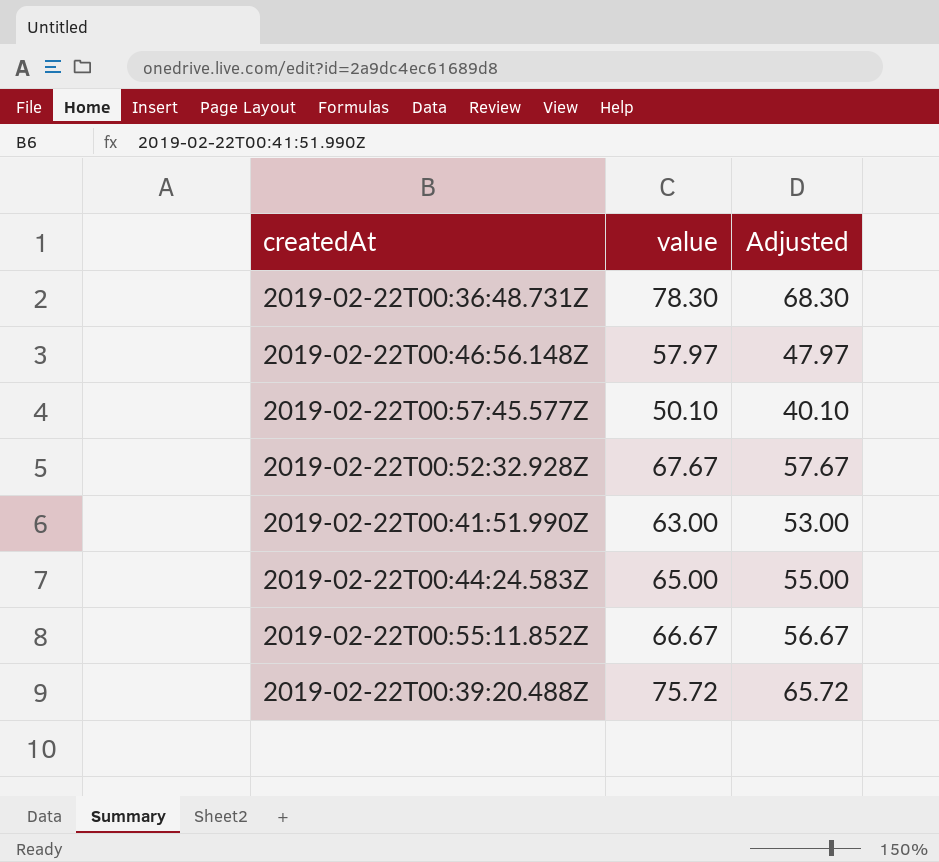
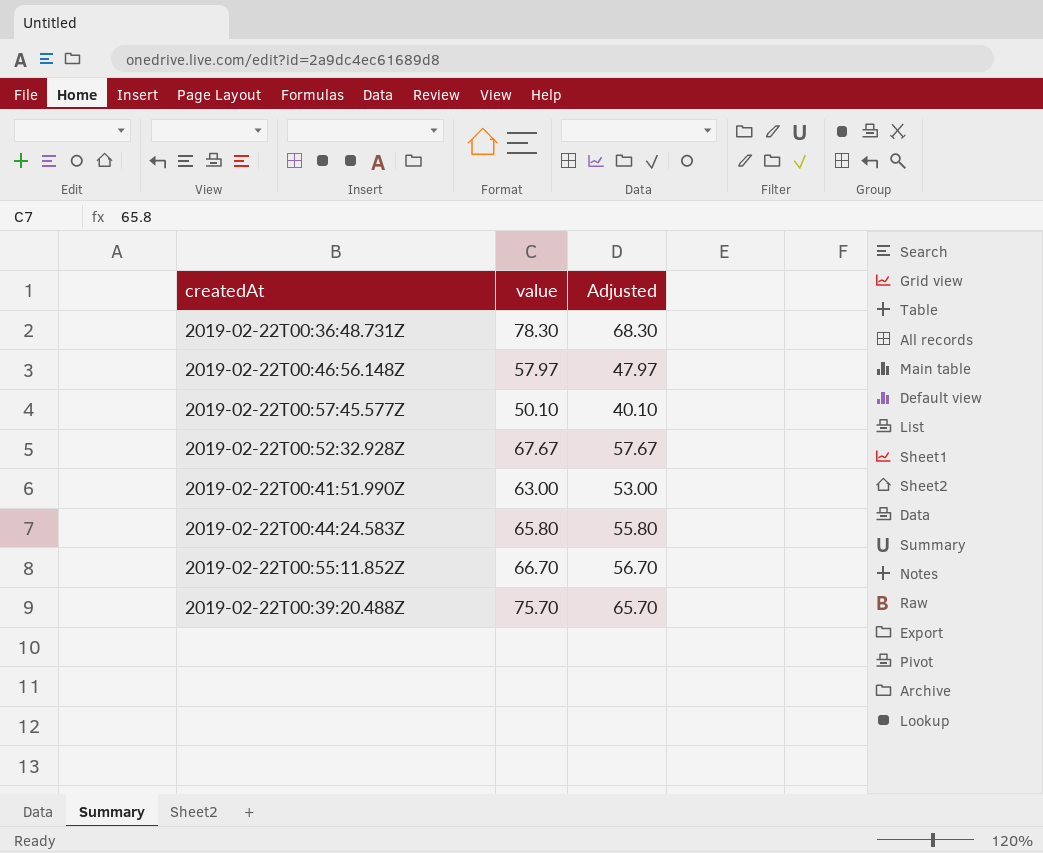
2019-02-22T00:44:24.583Z | value: 65.00 -> 65.80
2019-02-22T00:44:24.583Z | Adjusted: 55.00 -> 55.80
2019-02-22T00:55:11.852Z | value: 66.67 -> 66.70
2019-02-22T00:55:11.852Z | Adjusted: 56.67 -> 56.70
2019-02-22T00:39:20.488Z | value: 75.72 -> 75.70
2019-02-22T00:39:20.488Z | Adjusted: 65.72 -> 65.70

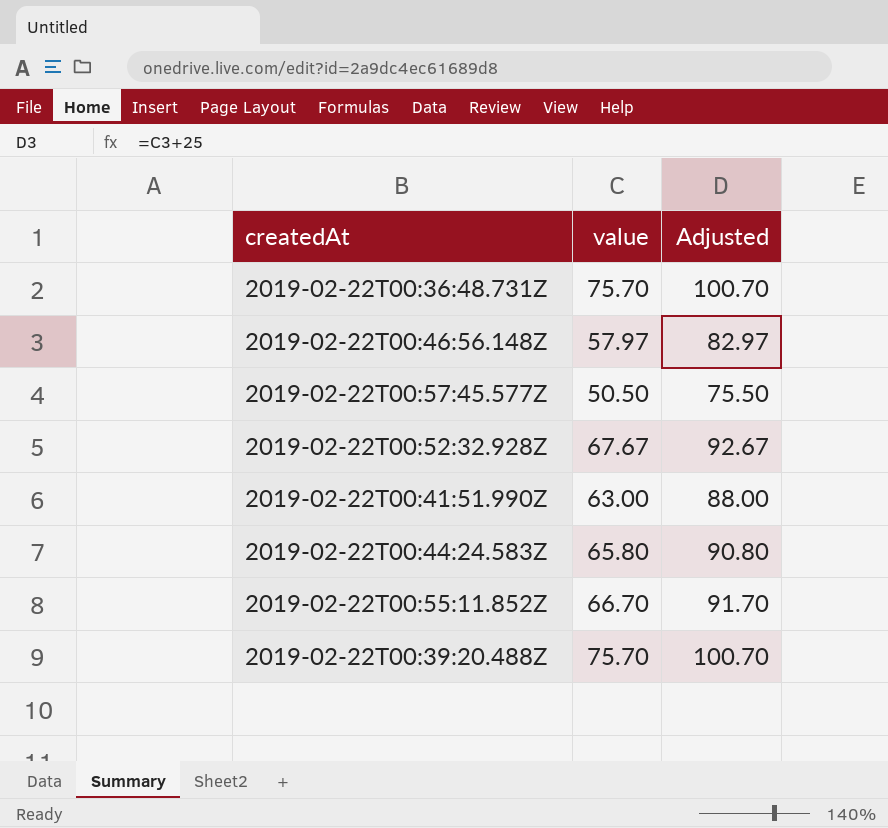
column Adjusted | formula: [value] - 10 -> [value] + 25
2019-02-22T00:36:48.731Z | value: 78.30 -> 75.70
2019-02-22T00:57:45.577Z | value: 50.10 -> 50.50

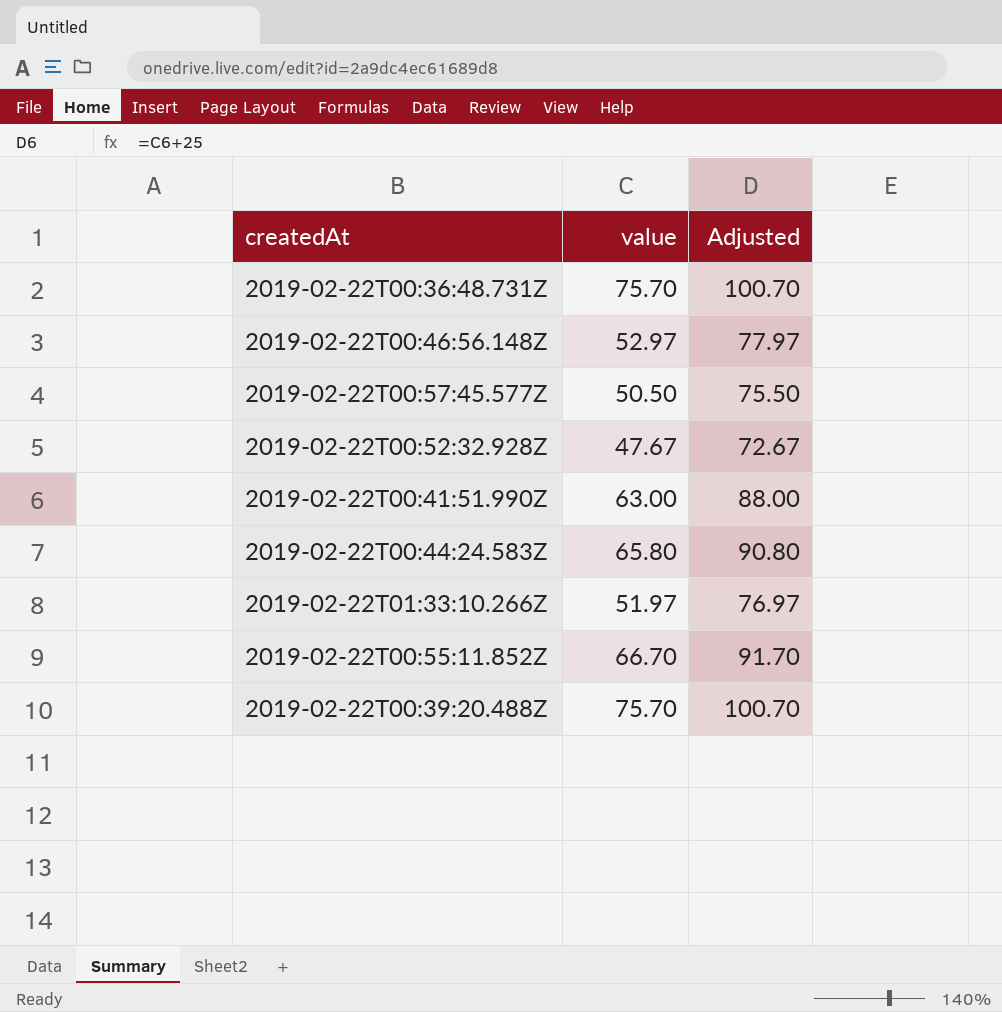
2019-02-22T00:46:56.148Z | value: 57.97 -> 52.97
2019-02-22T00:46:56.148Z | Adjusted: 82.97 -> 77.97
2019-02-22T00:52:32.928Z | value: 67.67 -> 47.67
2019-02-22T00:52:32.928Z | Adjusted: 92.67 -> 72.67
row 2019-02-22T01:33:10.266Z: none -> 51.97 | 76.97

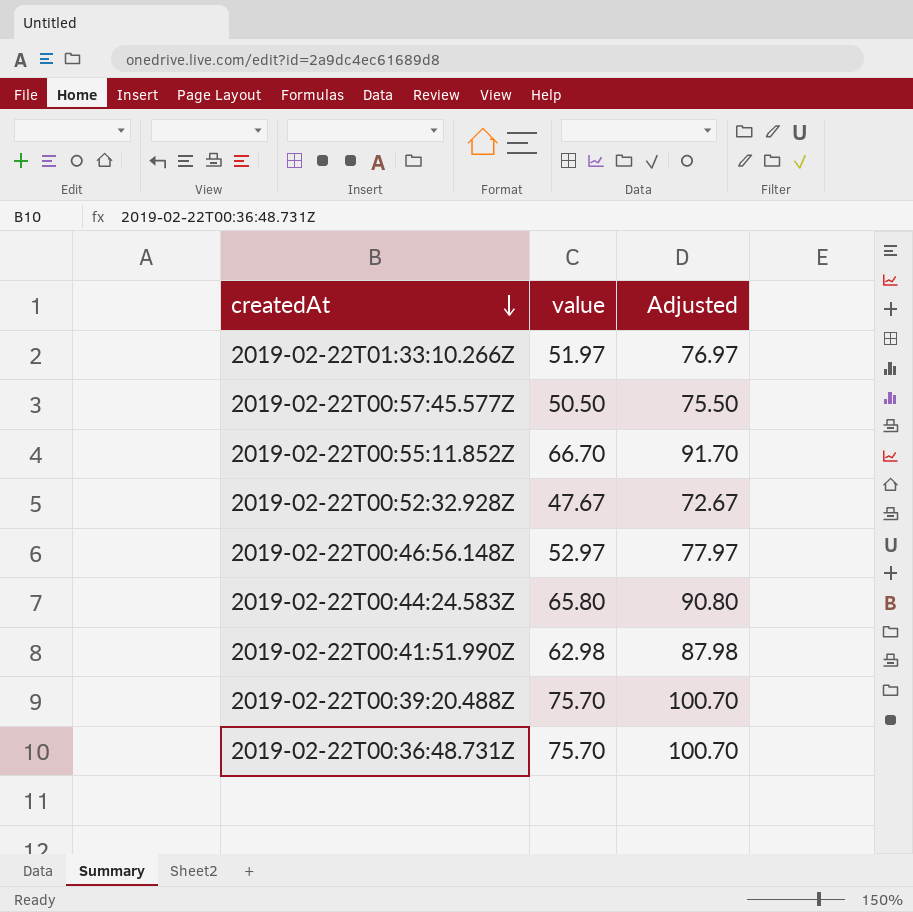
row order: none -> createdAt descending
2019-02-22T00:41:51.990Z | value: 63.00 -> 62.98
2019-02-22T00:41:51.990Z | Adjusted: 88.00 -> 87.98

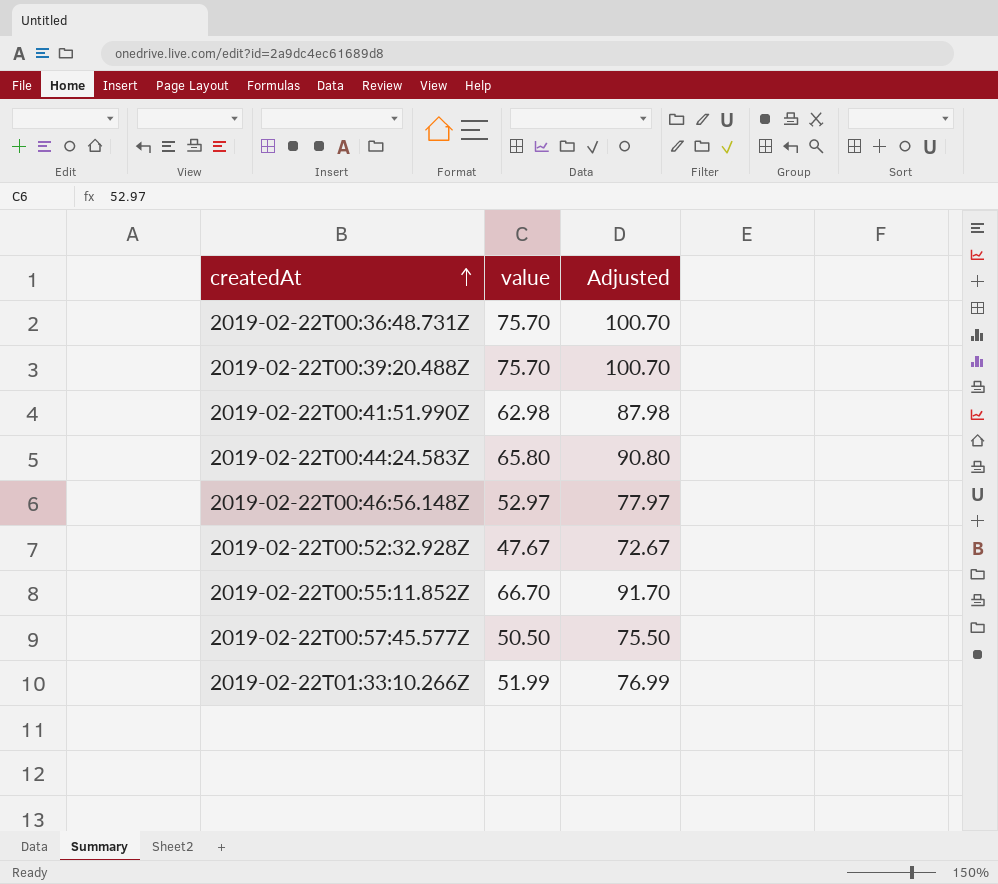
row order: createdAt descending -> createdAt ascending
2019-02-22T01:33:10.266Z | value: 51.97 -> 51.99
2019-02-22T01:33:10.266Z | Adjusted: 76.97 -> 76.99

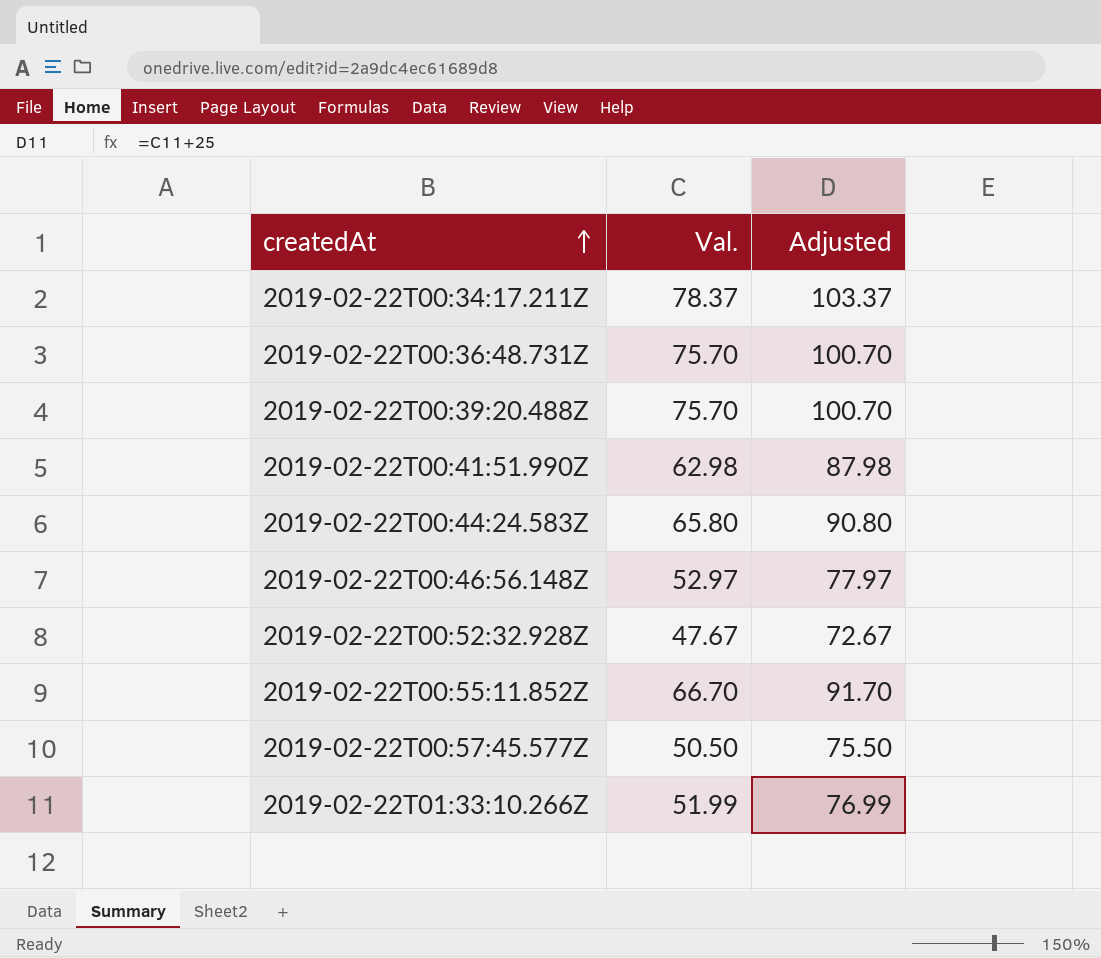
column name: value -> Val.
row 2019-02-22T00:34:17.211Z: none -> 78.37 | 103.37

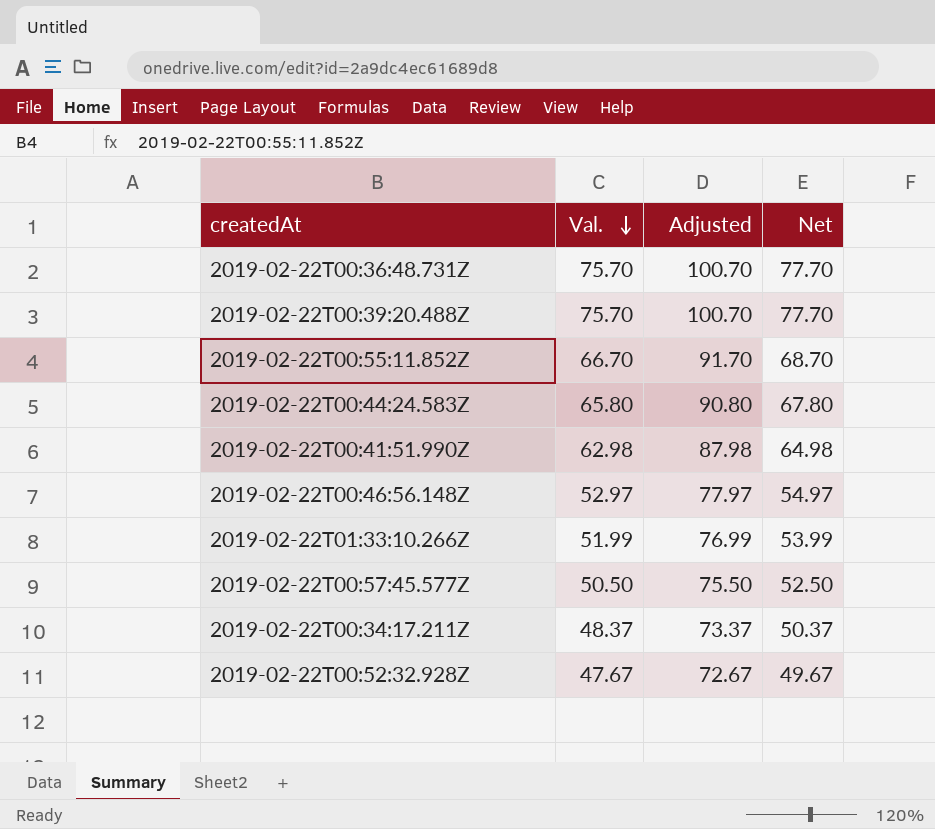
row order: createdAt ascending -> Val. descending
column Net | formula: none -> [Val.] + 2
2019-02-22T00:34:17.211Z | Val.: 78.37 -> 48.37
2019-02-22T00:34:17.211Z | Adjusted: 103.37 -> 73.37

